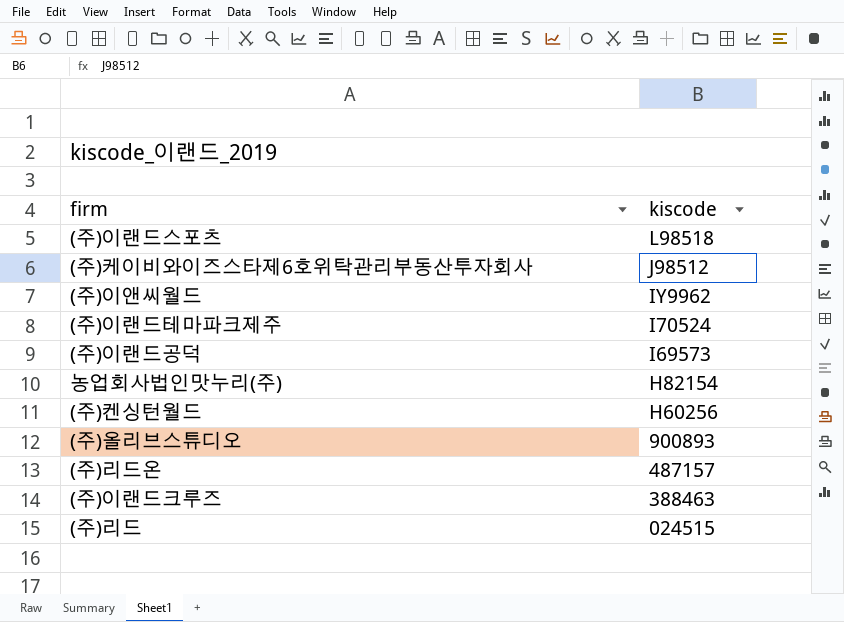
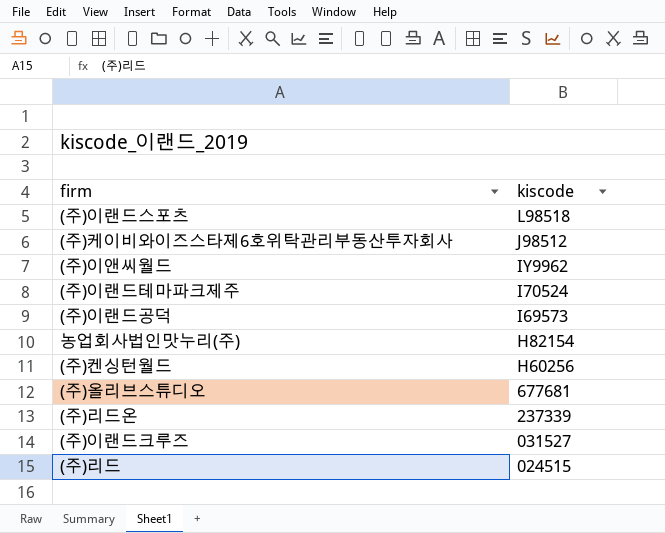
(주)올리브스튜디오 | kiscode: 900893 -> 677681
(주)리드온 | kiscode: 487157 -> 237339
(주)이랜드크루즈 | kiscode: 388463 -> 031527

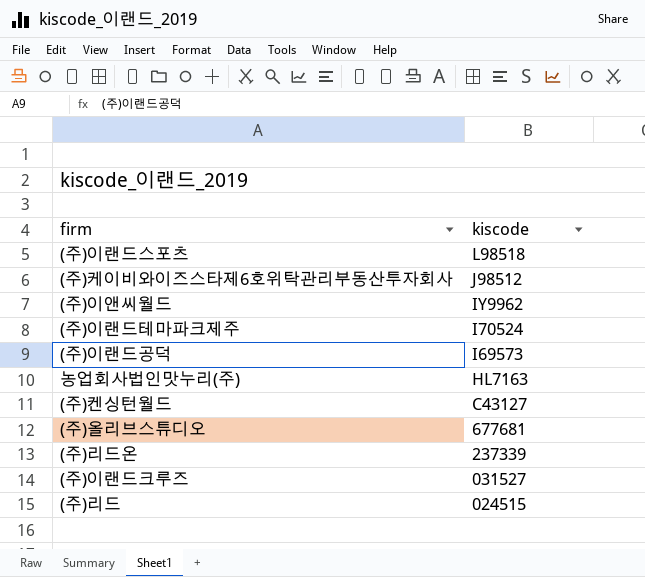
농업회사법인맛누리(주) | kiscode: H82154 -> HL7163
(주)켄싱턴월드 | kiscode: H60256 -> C43127

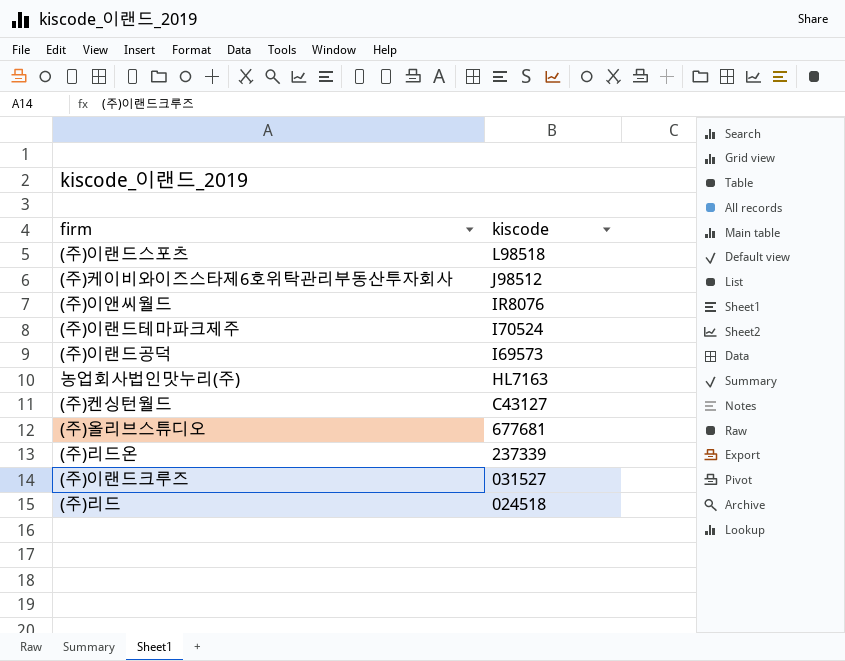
(주)이앤씨월드 | kiscode: IY9962 -> IR8076
(주)리드 | kiscode: 024515 -> 024518

